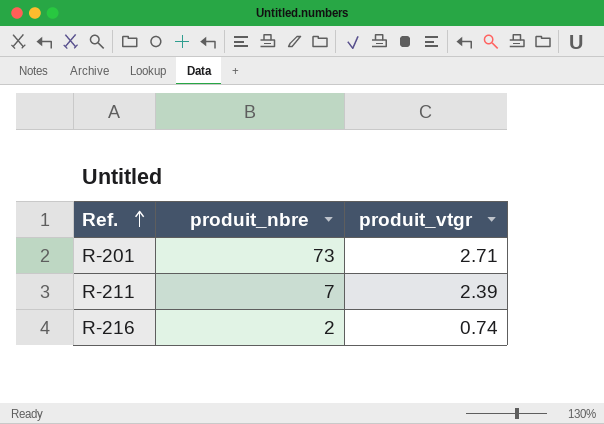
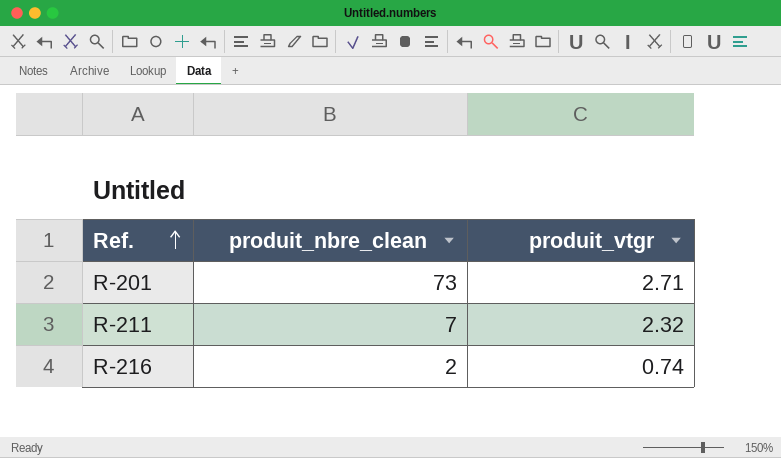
column name: produit_nbre -> produit_nbre_clean
R-211 | produit_vtgr: 2.39 -> 2.32

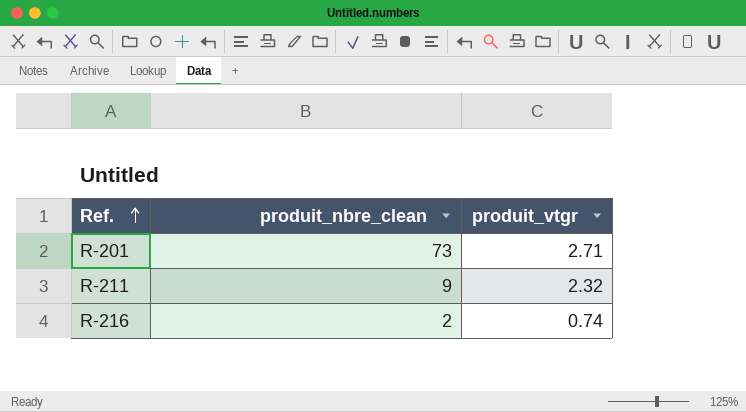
R-211 | produit_nbre_clean: 7 -> 9

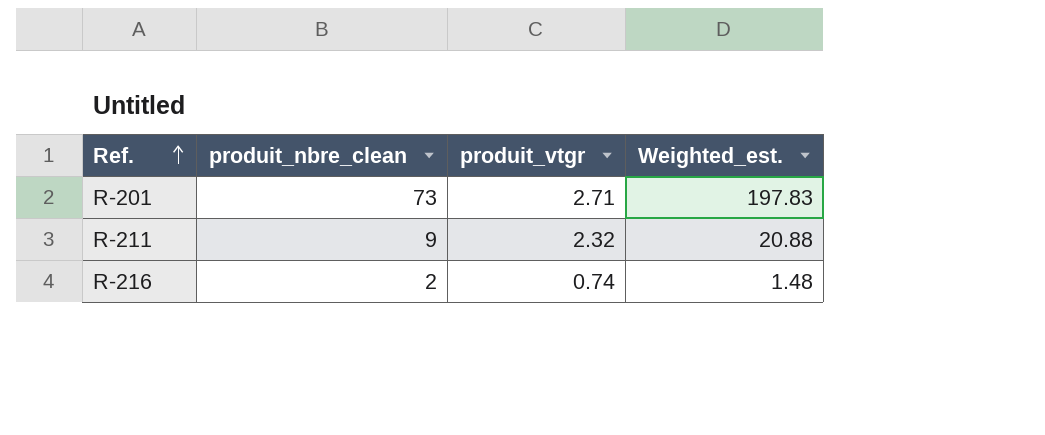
column Weighted_est. | formula: none -> [produit_nbre_clean] * [produit_vtgr]

